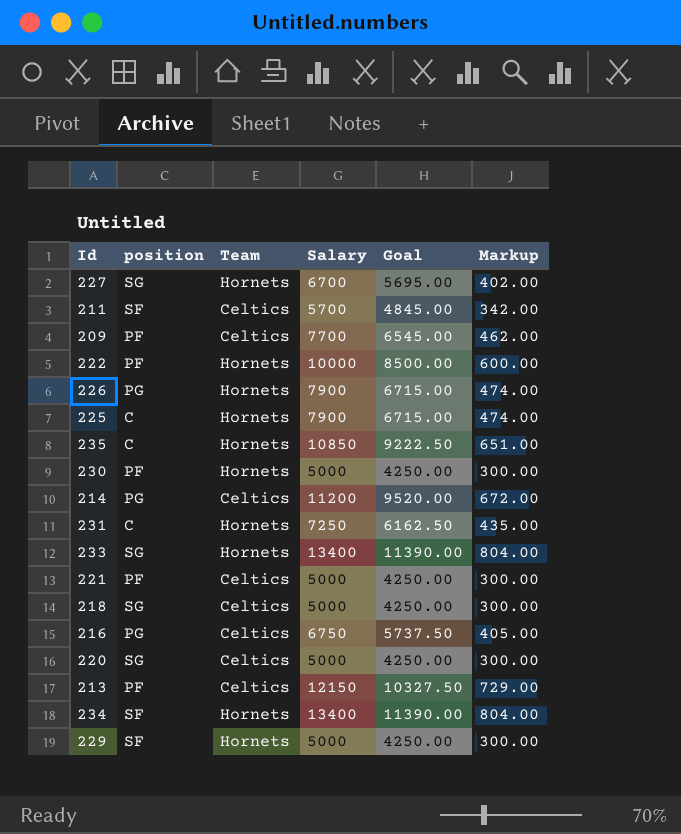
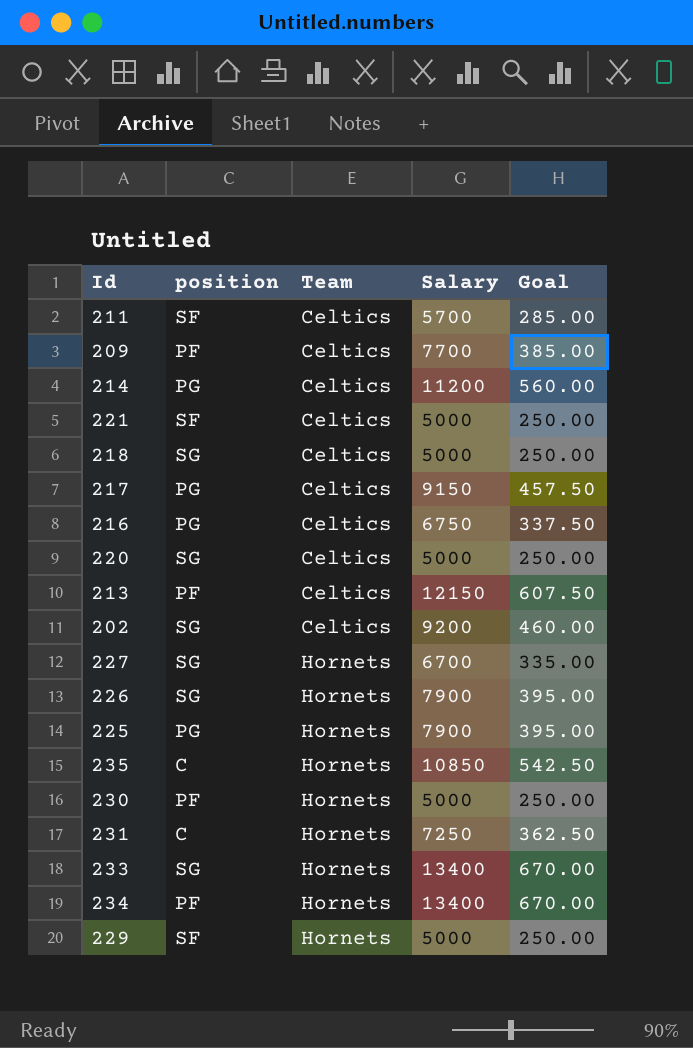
row order: none -> Team ascending
column Markup | formula: [Salary] * 0.06 -> none
column Goal | formula: [Salary] * 0.85 -> [Salary] * 0.05
row 222: PF | Hornets | 10000 | 8500.00 | 600.00 -> none
221 | position: PF -> SF
row 217: none -> PG | Celtics | 9150 | 457.50
row 202: none -> SG | Celtics | 9200 | 460.00
226 | position: PG -> SG
225 | position: C -> PG
234 | position: SF -> PF

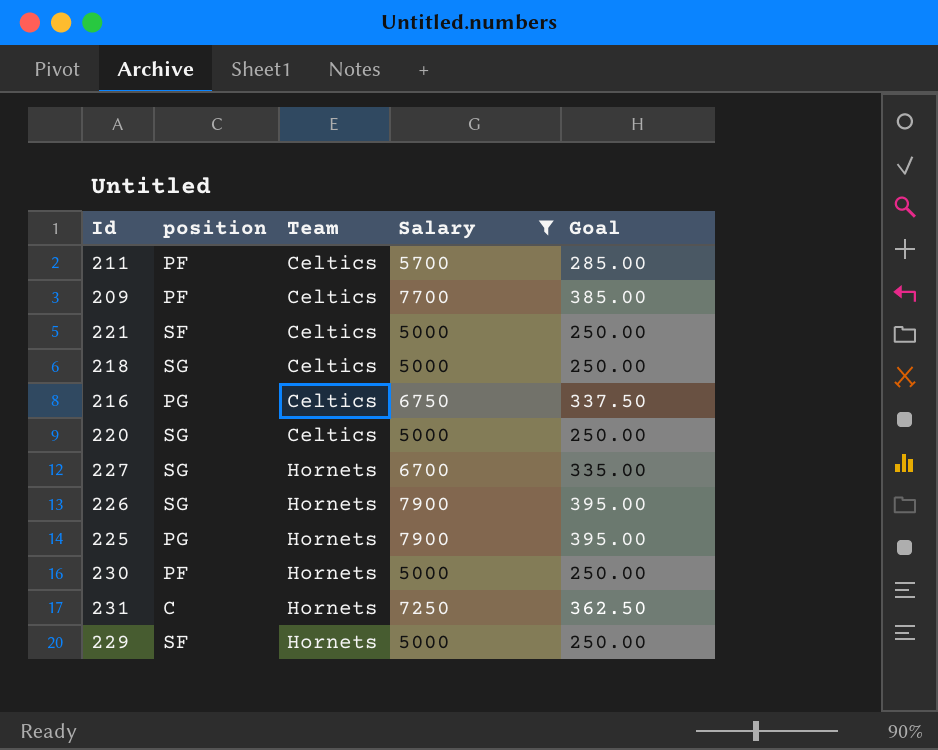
filter: none -> Salary <= 7900
211 | position: SF -> PF

